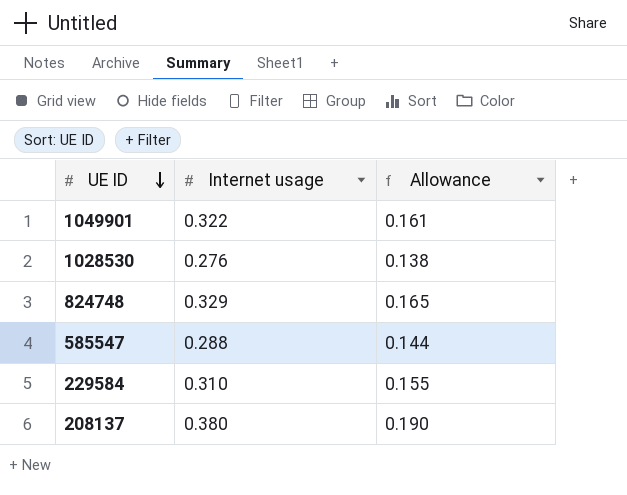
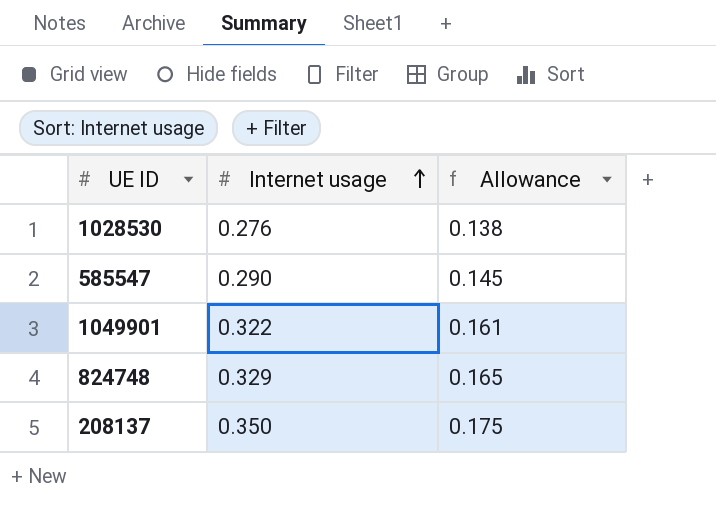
row order: UE ID descending -> Internet usage ascending
row 229584: 0.310 | 0.155 -> none
585547 | Internet usage: 0.288 -> 0.290
585547 | Allowance: 0.144 -> 0.145
208137 | Internet usage: 0.380 -> 0.350
208137 | Allowance: 0.190 -> 0.175

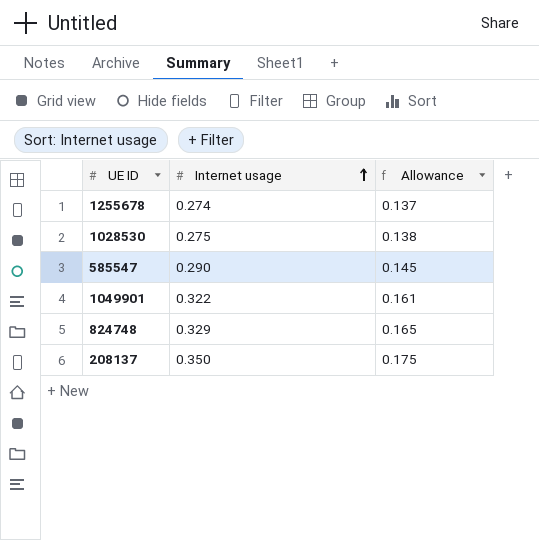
row 1255678: none -> 0.274 | 0.137
1028530 | Internet usage: 0.276 -> 0.275

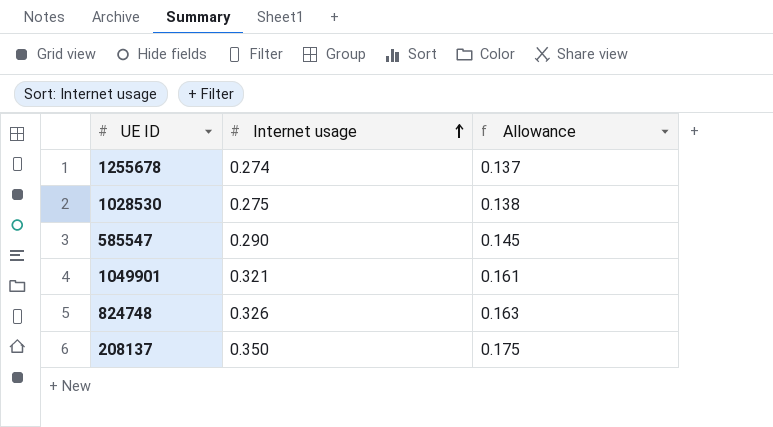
1049901 | Internet usage: 0.322 -> 0.321
824748 | Internet usage: 0.329 -> 0.326
824748 | Allowance: 0.165 -> 0.163

